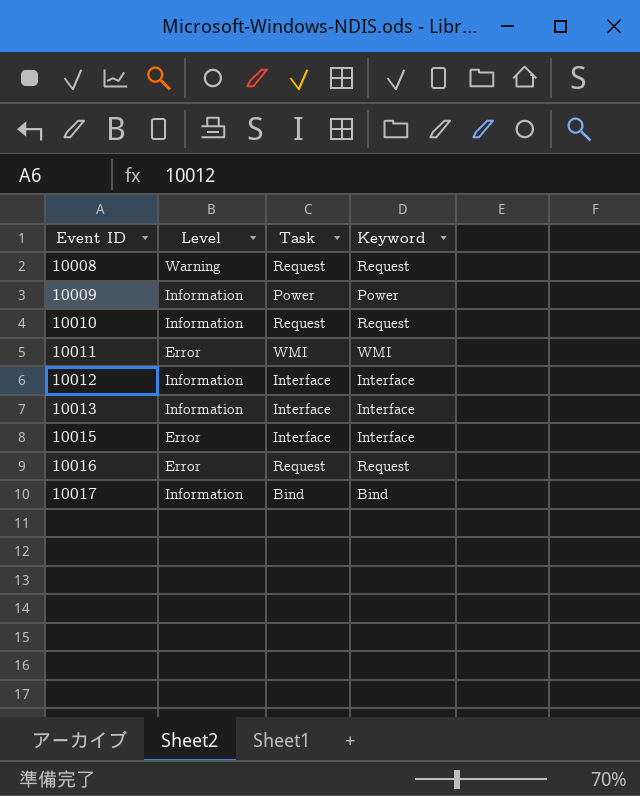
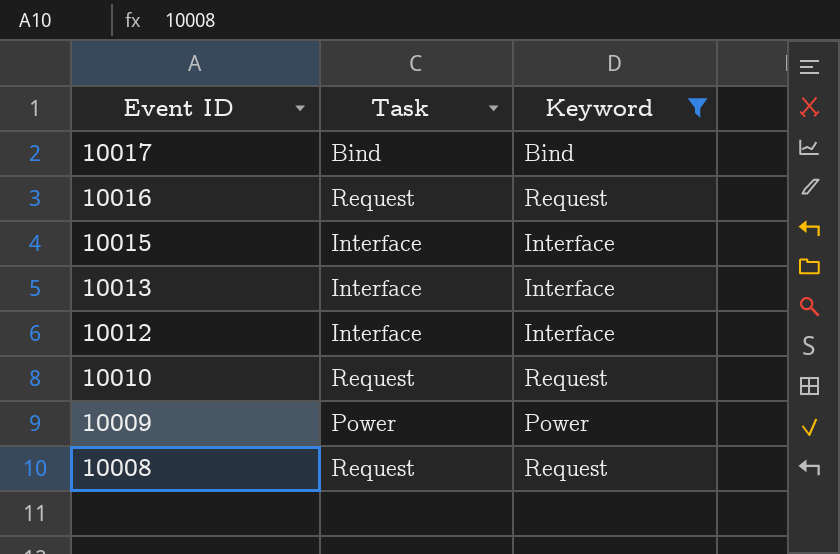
filter: none -> Keyword != WMI
row order: Event ID ascending -> Event ID descending
column Level | position: 2 -> none

